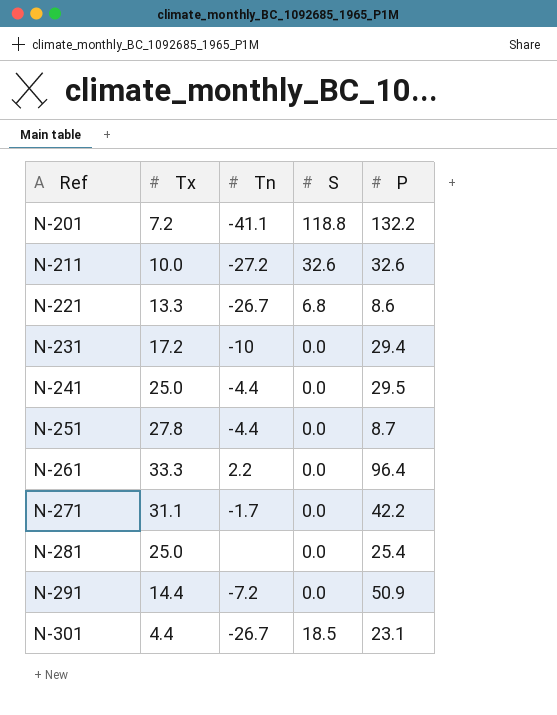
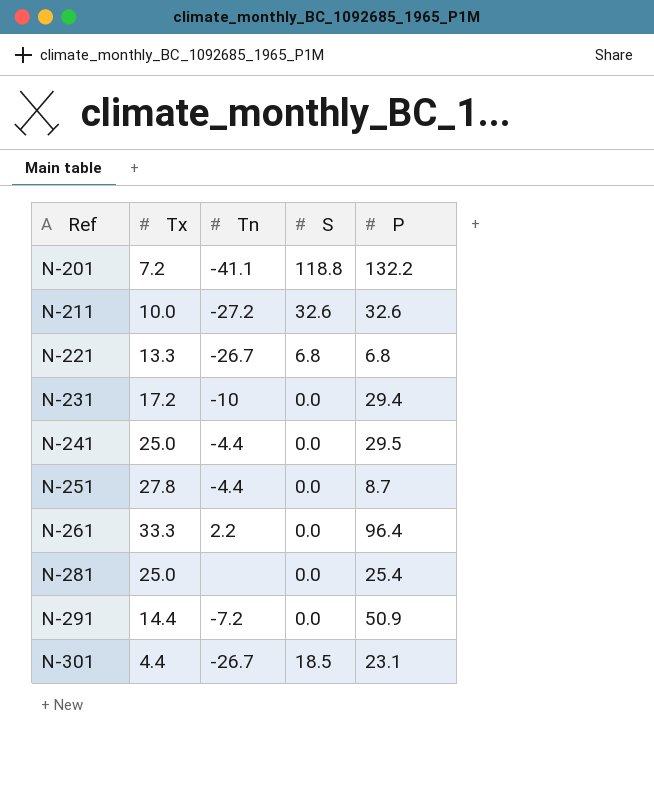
row N-271: 31.1 | -1.7 | 0.0 | 42.2 -> none
N-221 | P: 8.6 -> 6.8

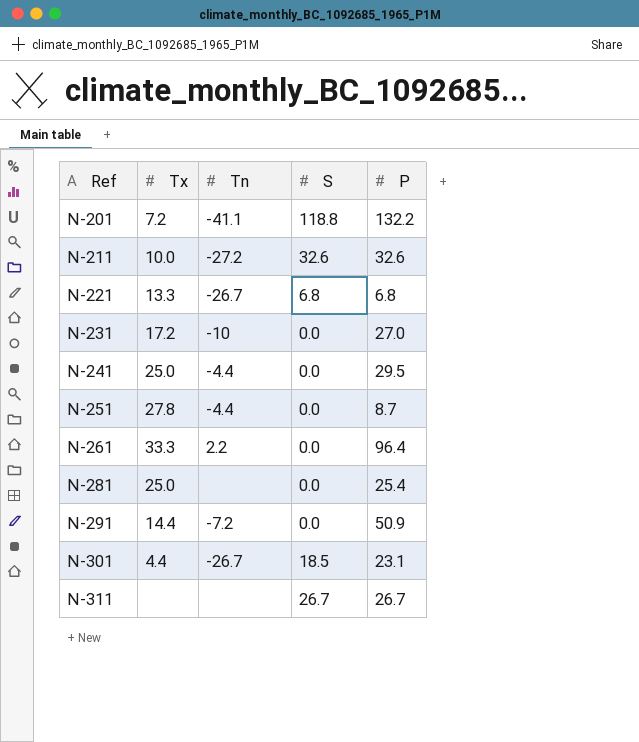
N-231 | P: 29.4 -> 27.0
row N-311: none -> none | none | 26.7 | 26.7

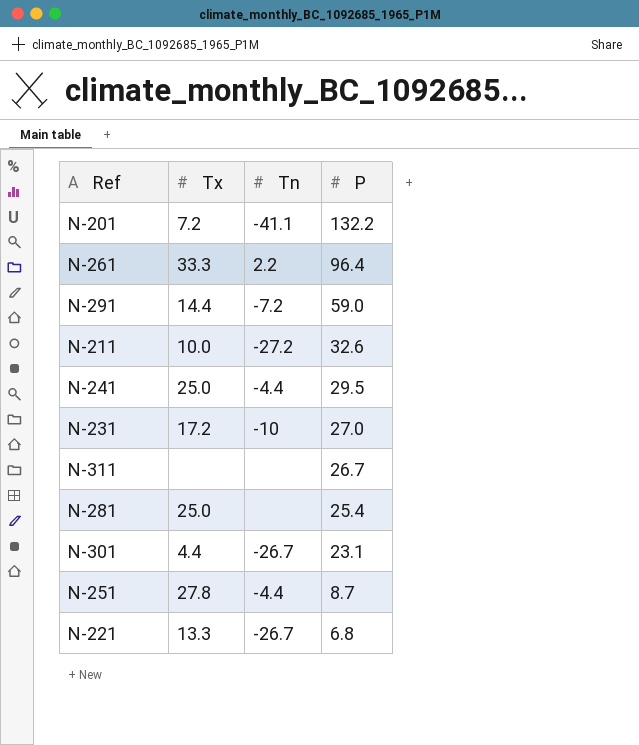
row order: Ref ascending -> P descending
column S | position: 4 -> none
N-291 | P: 50.9 -> 59.0

